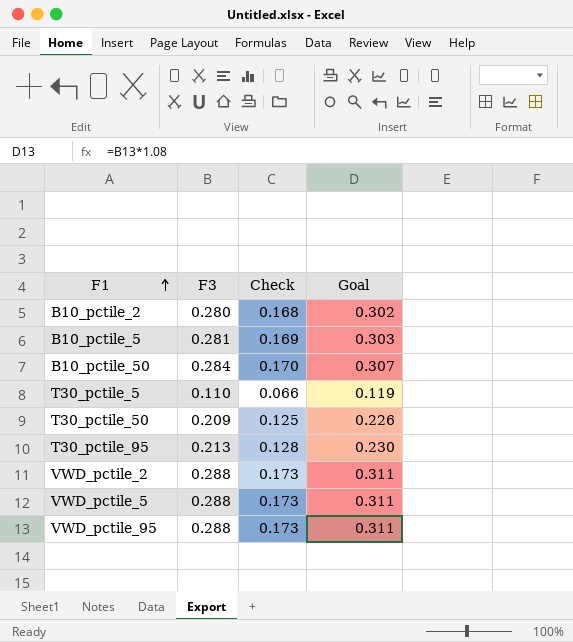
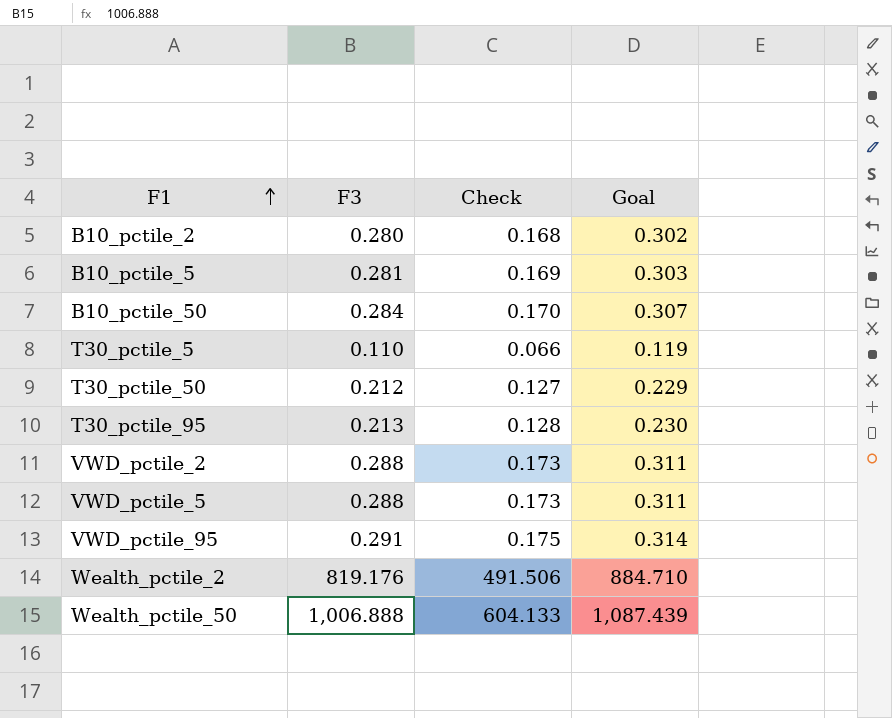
T30_pctile_50 | F3: 0.209 -> 0.212
T30_pctile_50 | Check: 0.125 -> 0.127
T30_pctile_50 | Goal: 0.226 -> 0.229
VWD_pctile_95 | F3: 0.288 -> 0.291
VWD_pctile_95 | Check: 0.173 -> 0.175
VWD_pctile_95 | Goal: 0.311 -> 0.314
row Wealth_pctile_2: none -> 819.176 | 491.506 | 884.710
row Wealth_pctile_50: none -> 1,006.888 | 604.133 | 1,087.439

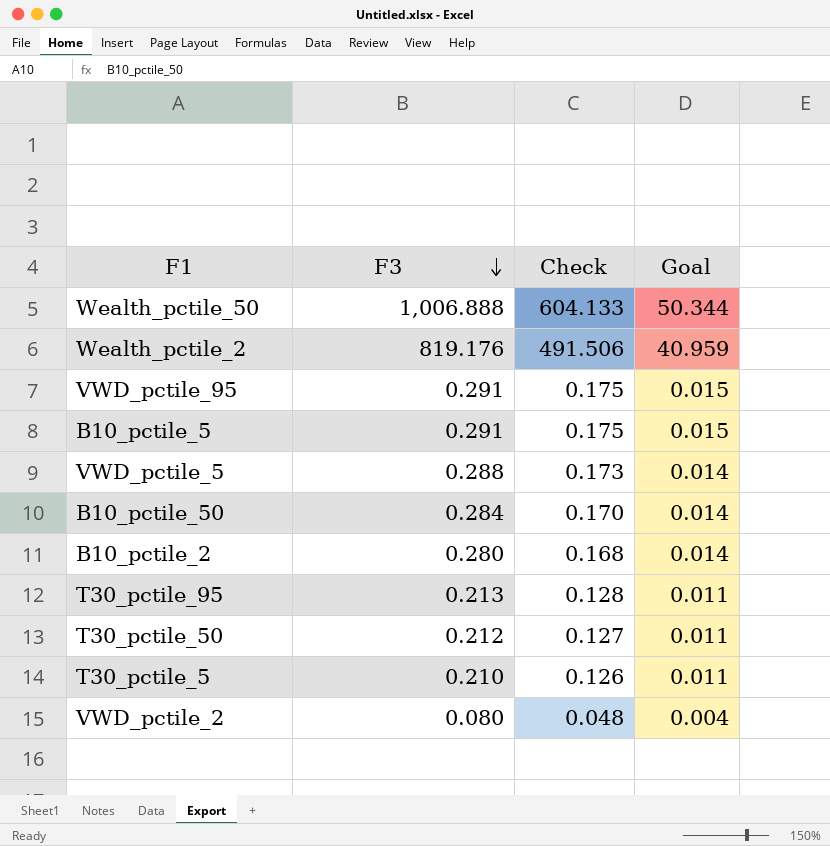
row order: F1 ascending -> F3 descending
column Goal | formula: [F3] * 1.08 -> [F3] * 0.05
B10_pctile_5 | F3: 0.281 -> 0.291
B10_pctile_5 | Check: 0.169 -> 0.175
T30_pctile_5 | F3: 0.110 -> 0.210
T30_pctile_5 | Check: 0.066 -> 0.126
VWD_pctile_2 | F3: 0.288 -> 0.080
VWD_pctile_2 | Check: 0.173 -> 0.048

